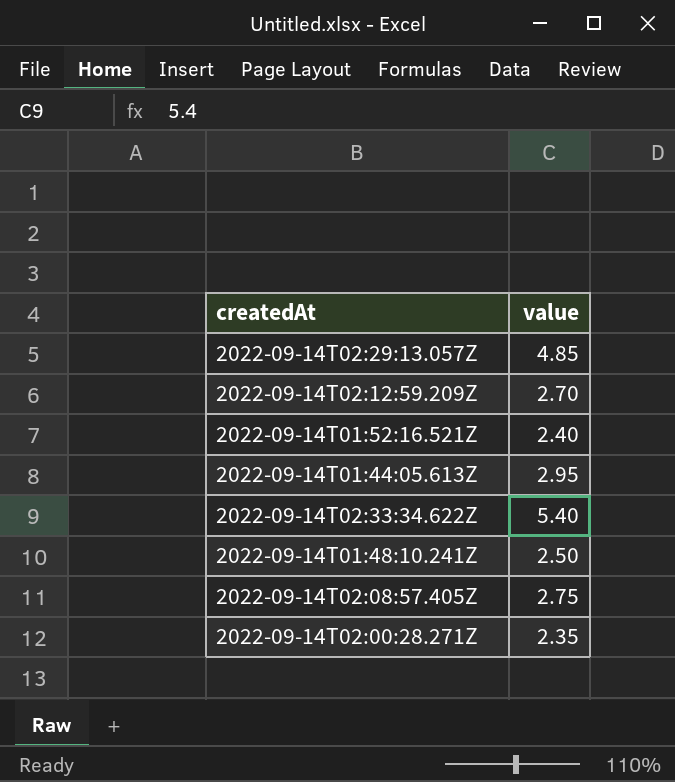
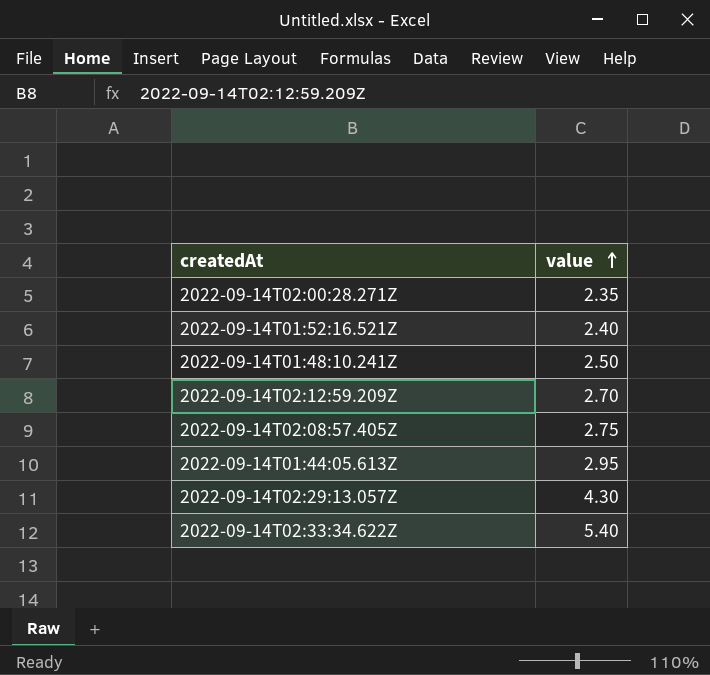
row order: none -> value ascending
2022-09-14T02:29:13.057Z | value: 4.85 -> 4.30

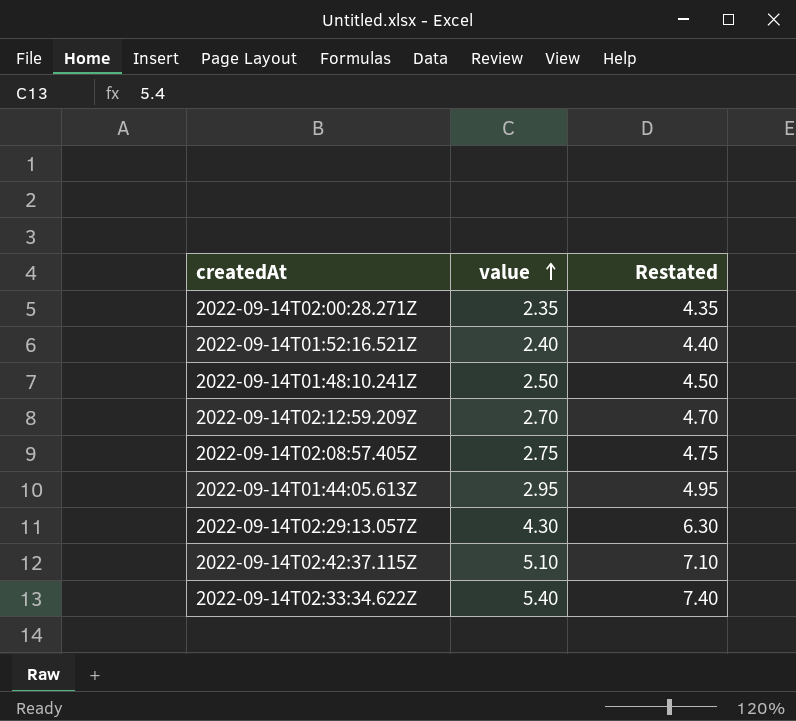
column Restated | formula: none -> [value] + 2
row 2022-09-14T02:42:37.115Z: none -> 5.10 | 7.10

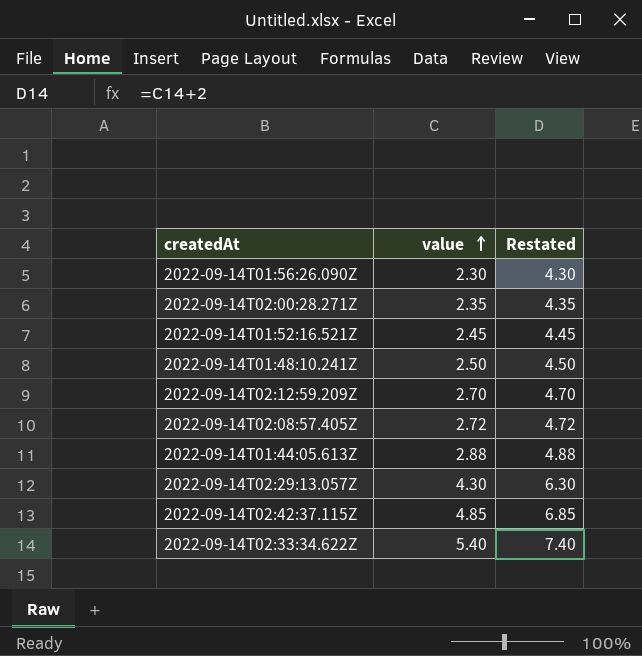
row 2022-09-14T01:56:26.090Z: none -> 2.30 | 4.30
2022-09-14T01:52:16.521Z | value: 2.40 -> 2.45
2022-09-14T01:52:16.521Z | Restated: 4.40 -> 4.45
2022-09-14T02:08:57.405Z | value: 2.75 -> 2.72
2022-09-14T02:08:57.405Z | Restated: 4.75 -> 4.72
2022-09-14T01:44:05.613Z | value: 2.95 -> 2.88
2022-09-14T01:44:05.613Z | Restated: 4.95 -> 4.88
2022-09-14T02:42:37.115Z | value: 5.10 -> 4.85
2022-09-14T02:42:37.115Z | Restated: 7.10 -> 6.85

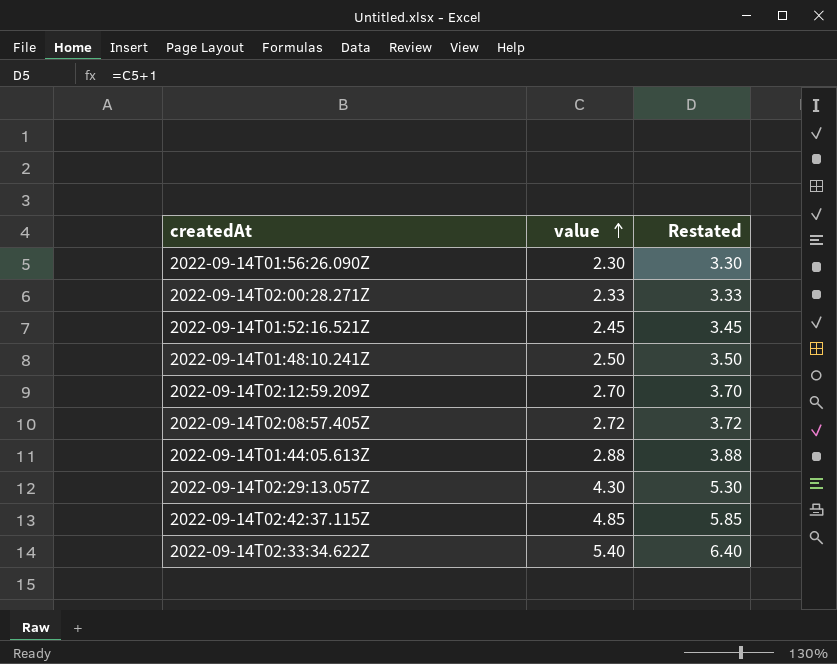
column Restated | formula: [value] + 2 -> [value] + 1
2022-09-14T02:00:28.271Z | value: 2.35 -> 2.33

